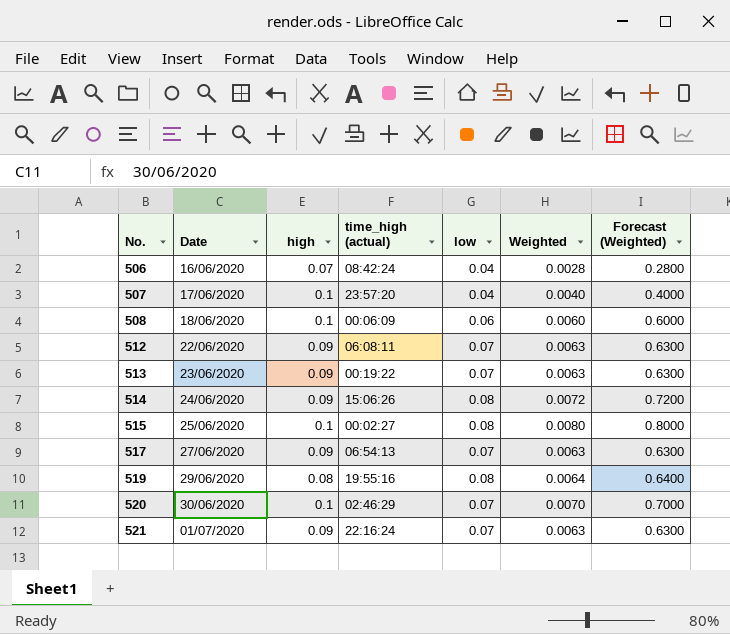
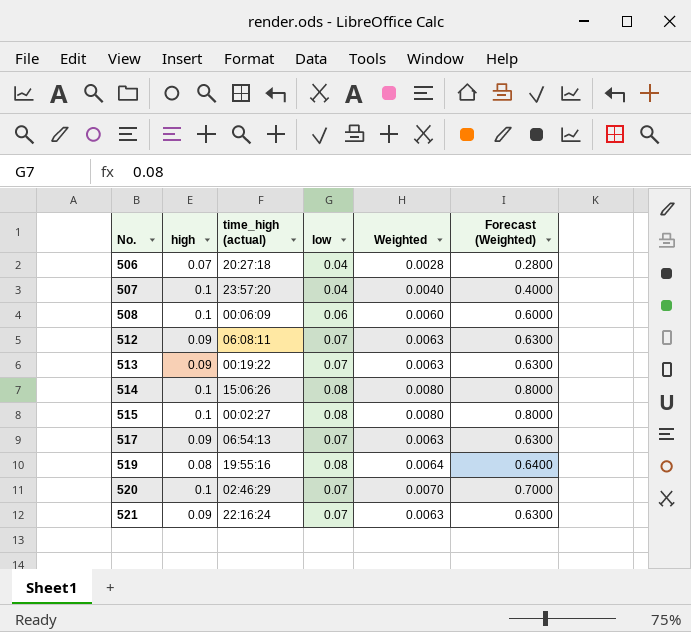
column Date | position: 2 -> none
506 | time_high (actual): 08:42:24 -> 20:27:18
514 | high: 0.09 -> 0.1
514 | Weighted: 0.0072 -> 0.0080
514 | Forecast (Weighted): 0.7200 -> 0.8000

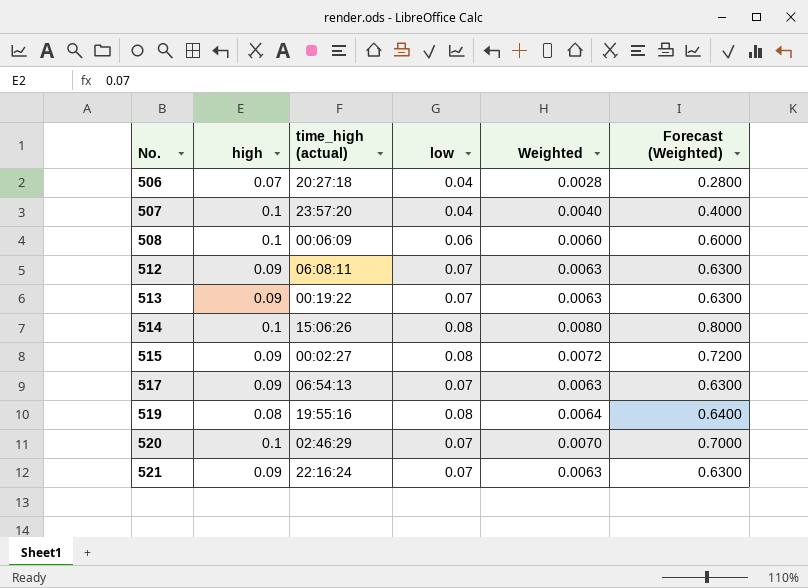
515 | high: 0.1 -> 0.09
515 | Weighted: 0.0080 -> 0.0072
515 | Forecast (Weighted): 0.8000 -> 0.7200

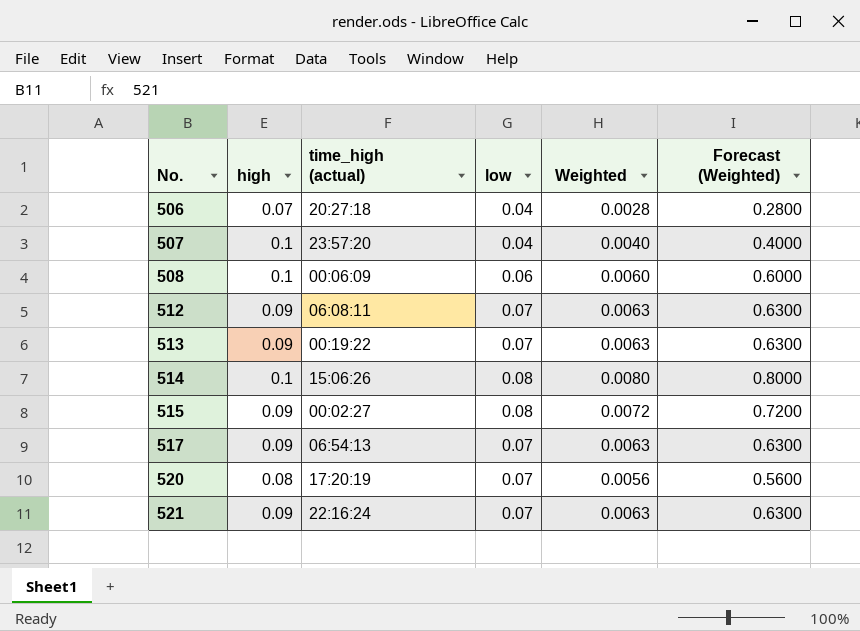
row 519: 0.08 | 19:55:16 | 0.08 | 0.0064 | 0.6400 -> none
520 | high: 0.1 -> 0.08
520 | time_high (actual): 02:46:29 -> 17:20:19
520 | Weighted: 0.0070 -> 0.0056
520 | Forecast (Weighted): 0.7000 -> 0.5600

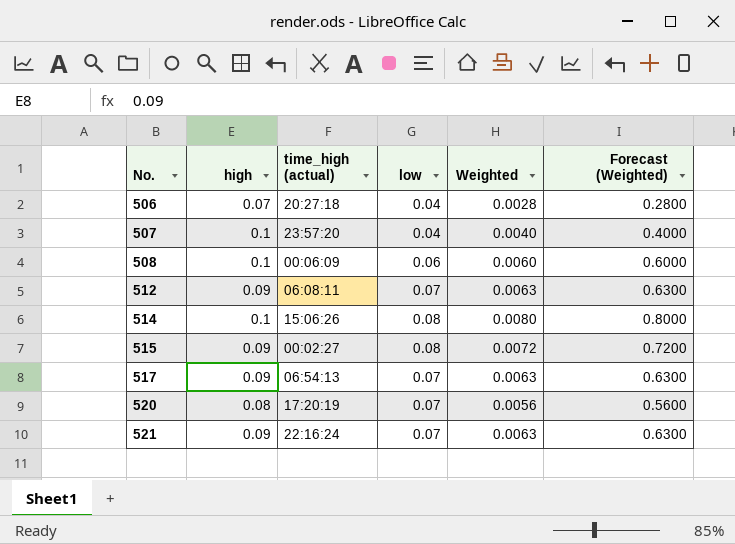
row 513: 0.09 | 00:19:22 | 0.07 | 0.0063 | 0.6300 -> none

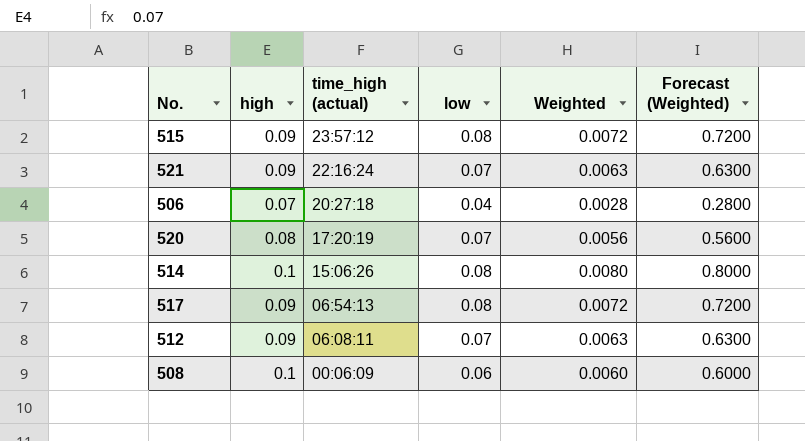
row order: No. ascending -> time_high (actual) descending
row 507: 0.1 | 23:57:20 | 0.04 | 0.0040 | 0.4000 -> none
515 | time_high (actual): 00:02:27 -> 23:57:12
517 | low: 0.07 -> 0.08
517 | Weighted: 0.0063 -> 0.0072
517 | Forecast (Weighted): 0.6300 -> 0.7200

